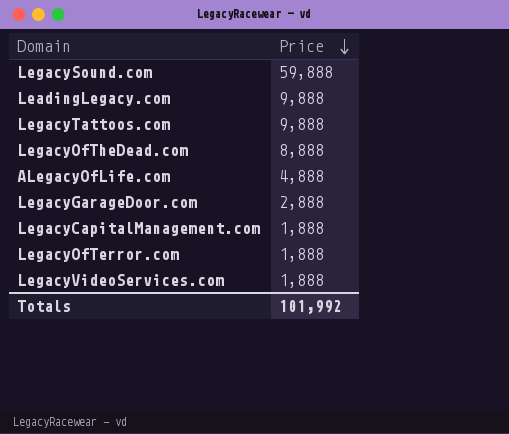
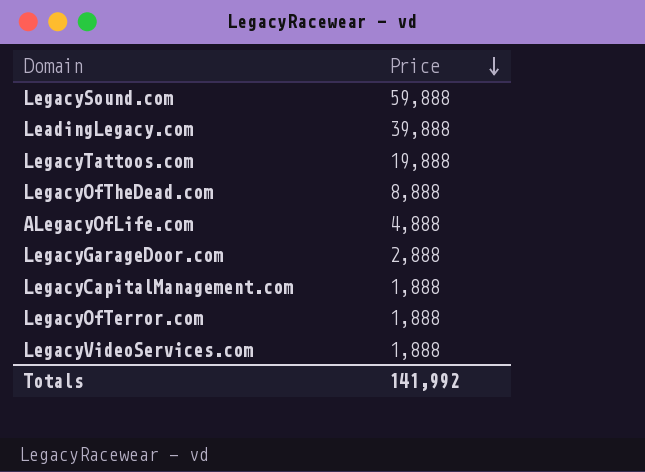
LeadingLegacy.com | Price: 9,888 -> 39,888
LegacyTattoos.com | Price: 9,888 -> 19,888
Totals | Price: 101,992 -> 141,992

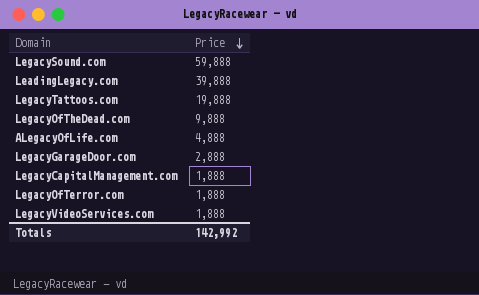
LegacyOfTheDead.com | Price: 8,888 -> 9,888
Totals | Price: 141,992 -> 142,992

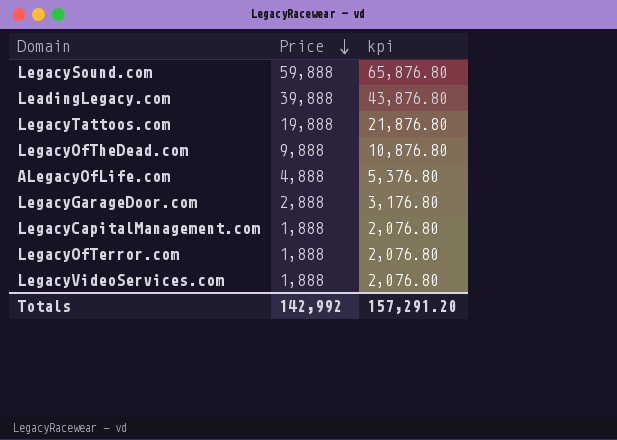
column kpi | formula: none -> [Price] * 1.1

